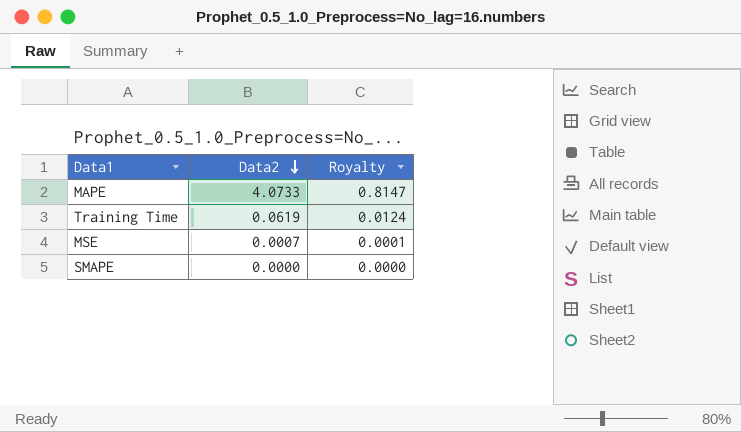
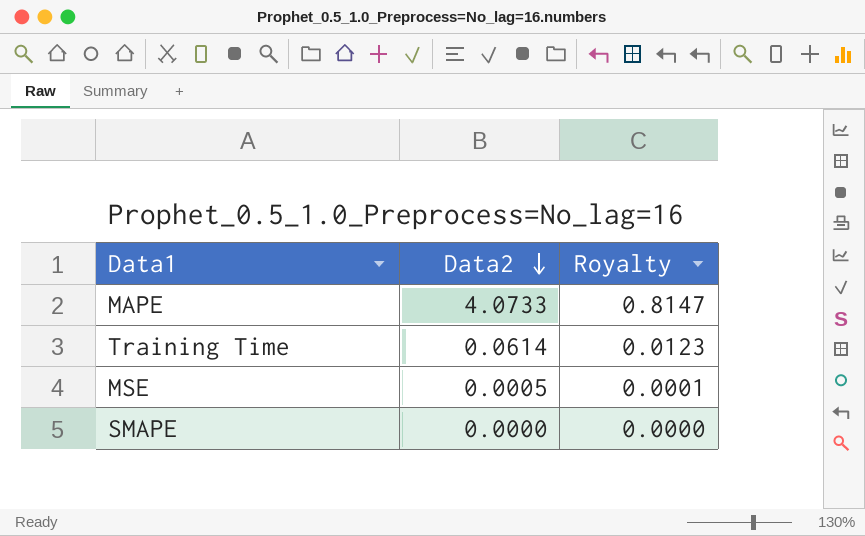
Training Time | Data2: 0.0619 -> 0.0614
Training Time | Royalty: 0.0124 -> 0.0123
MSE | Data2: 0.0007 -> 0.0005

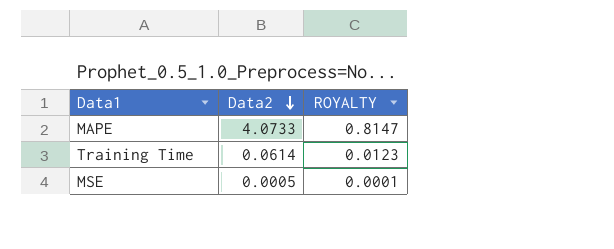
column name: Royalty -> ROYALTY
row SMAPE: 0.0000 | 0.0000 -> none

